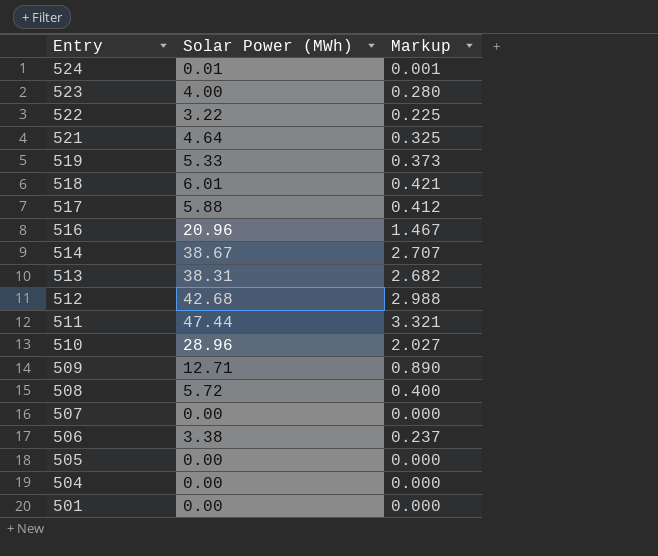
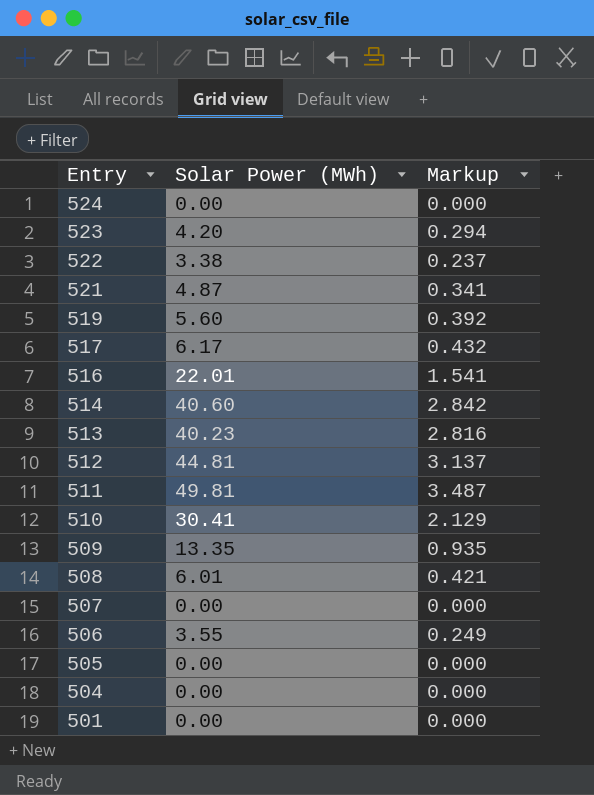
row 518: 6.01 | 0.421 -> none
524 | Solar Power (MWh): 0.01 -> 0.00
524 | Markup: 0.001 -> 0.000
523 | Solar Power (MWh): 4.00 -> 4.20
523 | Markup: 0.280 -> 0.294
522 | Solar Power (MWh): 3.22 -> 3.38
522 | Markup: 0.225 -> 0.237
521 | Solar Power (MWh): 4.64 -> 4.87
521 | Markup: 0.325 -> 0.341
519 | Solar Power (MWh): 5.33 -> 5.60
519 | Markup: 0.373 -> 0.392
517 | Solar Power (MWh): 5.88 -> 6.17
517 | Markup: 0.412 -> 0.432
516 | Solar Power (MWh): 20.96 -> 22.01
516 | Markup: 1.467 -> 1.541
514 | Solar Power (MWh): 38.67 -> 40.60
514 | Markup: 2.707 -> 2.842
513 | Solar Power (MWh): 38.31 -> 40.23
513 | Markup: 2.682 -> 2.816
512 | Solar Power (MWh): 42.68 -> 44.81
512 | Markup: 2.988 -> 3.137
511 | Solar Power (MWh): 47.44 -> 49.81
511 | Markup: 3.321 -> 3.487
510 | Solar Power (MWh): 28.96 -> 30.41
510 | Markup: 2.027 -> 2.129
509 | Solar Power (MWh): 12.71 -> 13.35
509 | Markup: 0.890 -> 0.935
508 | Solar Power (MWh): 5.72 -> 6.01
508 | Markup: 0.400 -> 0.421
506 | Solar Power (MWh): 3.38 -> 3.55
506 | Markup: 0.237 -> 0.249

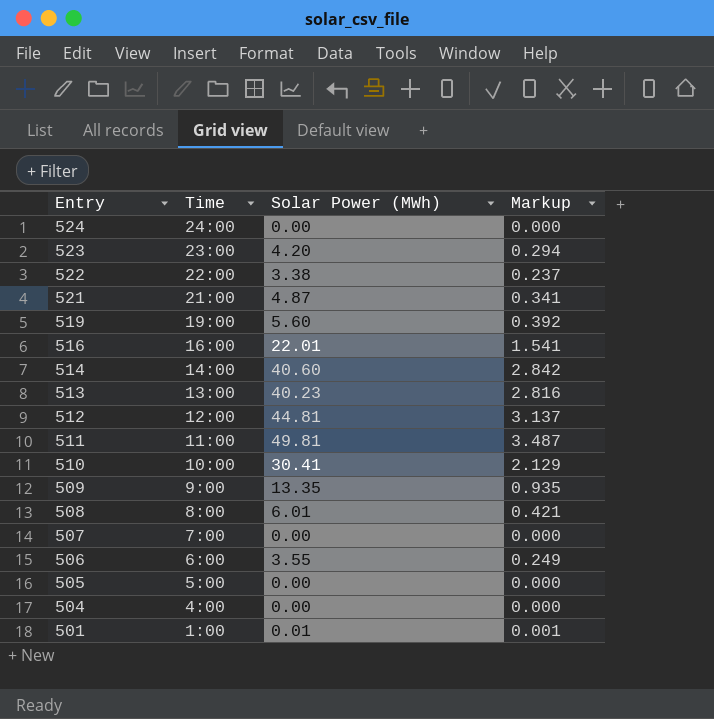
column Time | position: none -> 2
row 517: 6.17 | 0.432 -> none
501 | Solar Power (MWh): 0.00 -> 0.01
501 | Markup: 0.000 -> 0.001

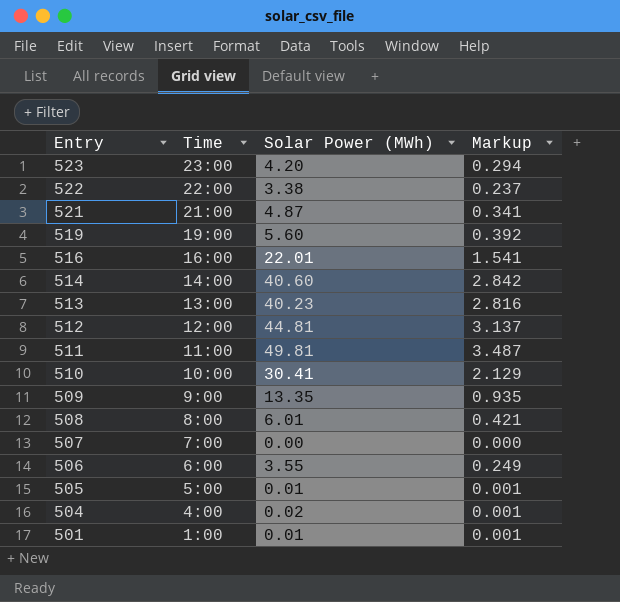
row 524: 24:00 | 0.00 | 0.000 -> none
505 | Solar Power (MWh): 0.00 -> 0.01
505 | Markup: 0.000 -> 0.001
504 | Solar Power (MWh): 0.00 -> 0.02
504 | Markup: 0.000 -> 0.001

